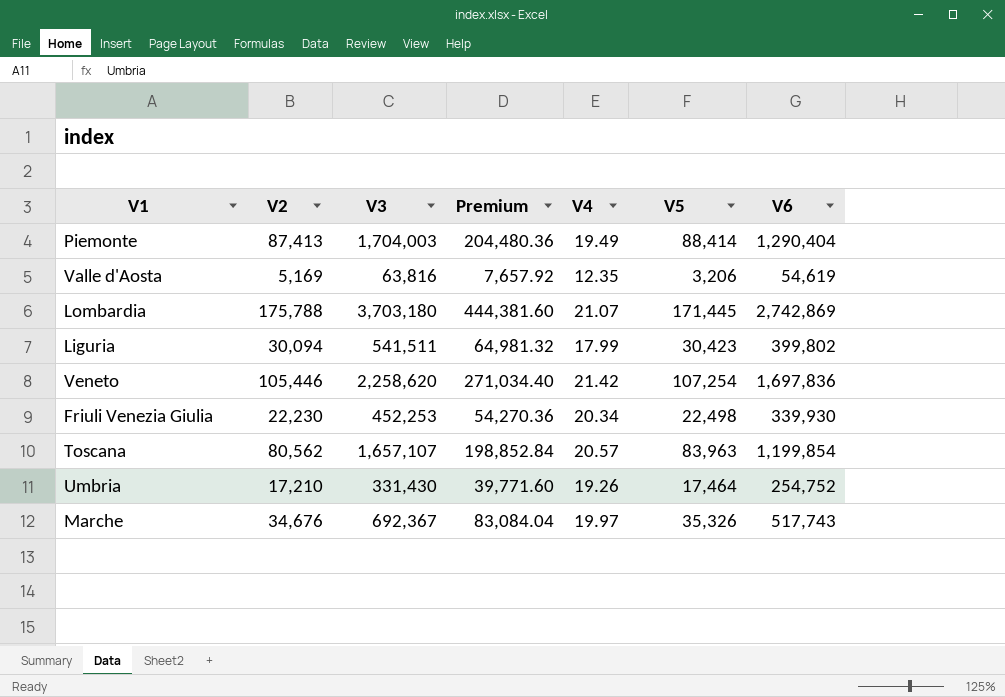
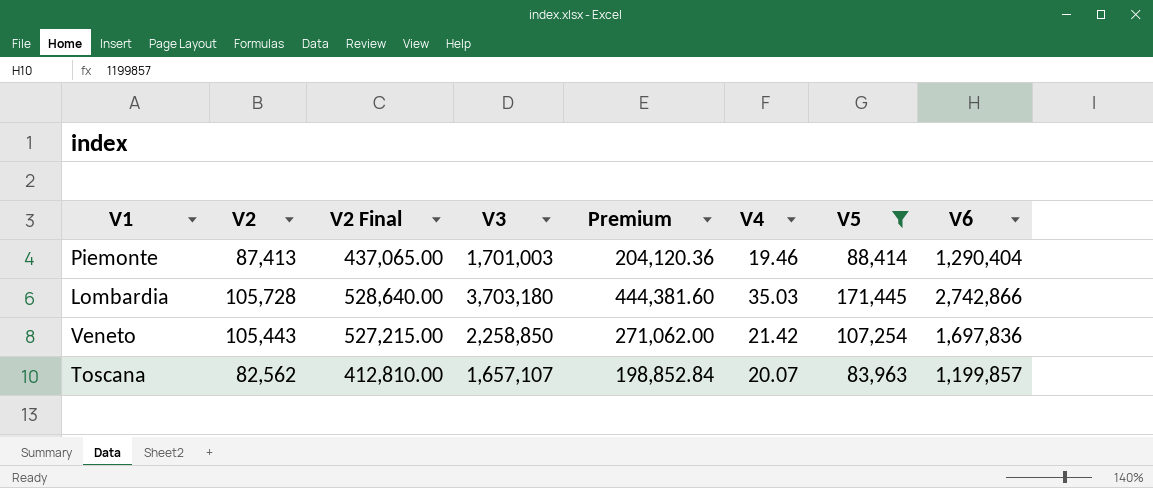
filter: none -> V5 >= 83,963
column V2 Final | formula: none -> [V2] * 5
Piemonte | V3: 1,704,003 -> 1,701,003
Piemonte | Premium: 204,480.36 -> 204,120.36
Piemonte | V4: 19.49 -> 19.46
Lombardia | V2: 175,788 -> 105,728
Lombardia | V4: 21.07 -> 35.03
Lombardia | V6: 2,742,869 -> 2,742,866
Veneto | V2: 105,446 -> 105,443
Veneto | V3: 2,258,620 -> 2,258,850
Veneto | Premium: 271,034.40 -> 271,062.00
Toscana | V2: 80,562 -> 82,562
Toscana | V4: 20.57 -> 20.07
Toscana | V6: 1,199,854 -> 1,199,857

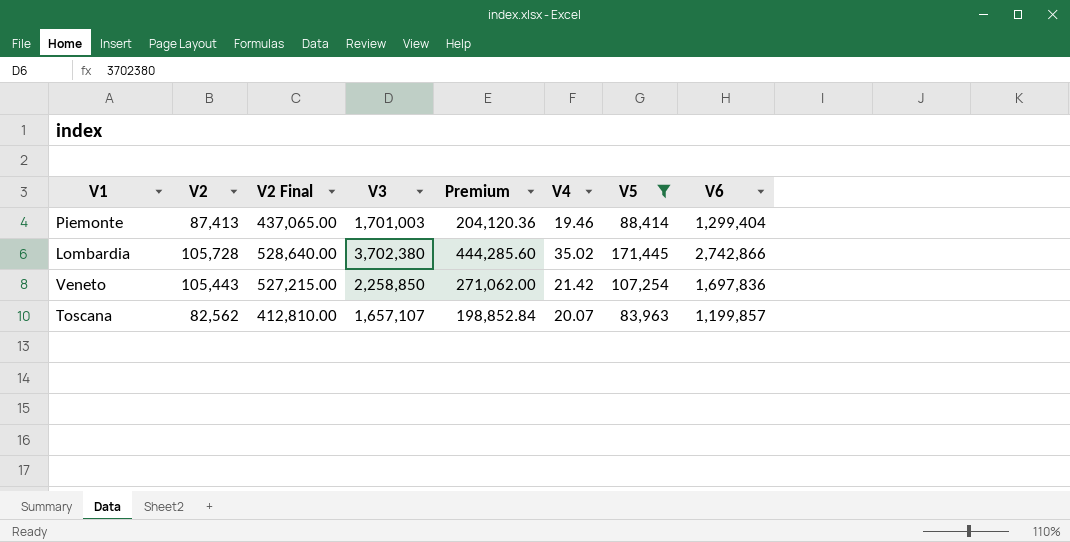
Piemonte | V6: 1,290,404 -> 1,299,404
Lombardia | V3: 3,703,180 -> 3,702,380
Lombardia | Premium: 444,381.60 -> 444,285.60
Lombardia | V4: 35.03 -> 35.02

